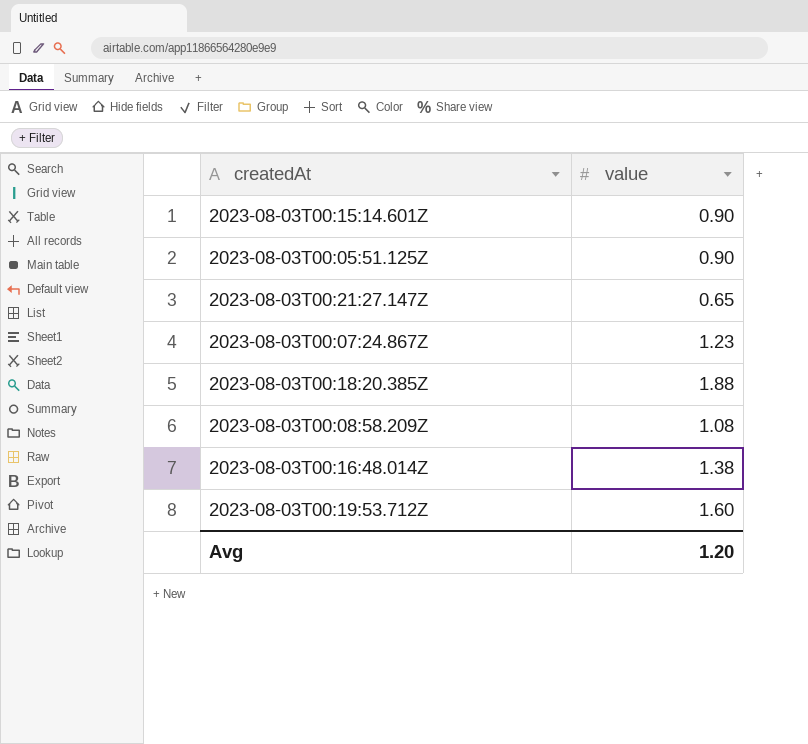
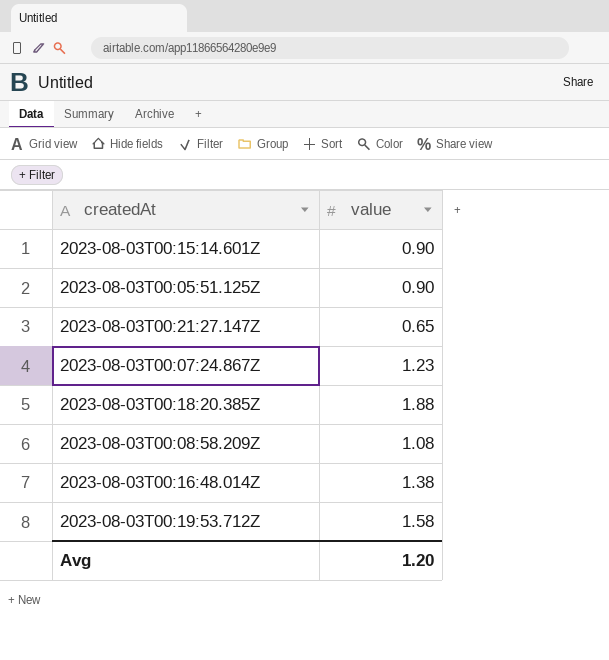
2023-08-03T00:19:53.712Z | value: 1.60 -> 1.58

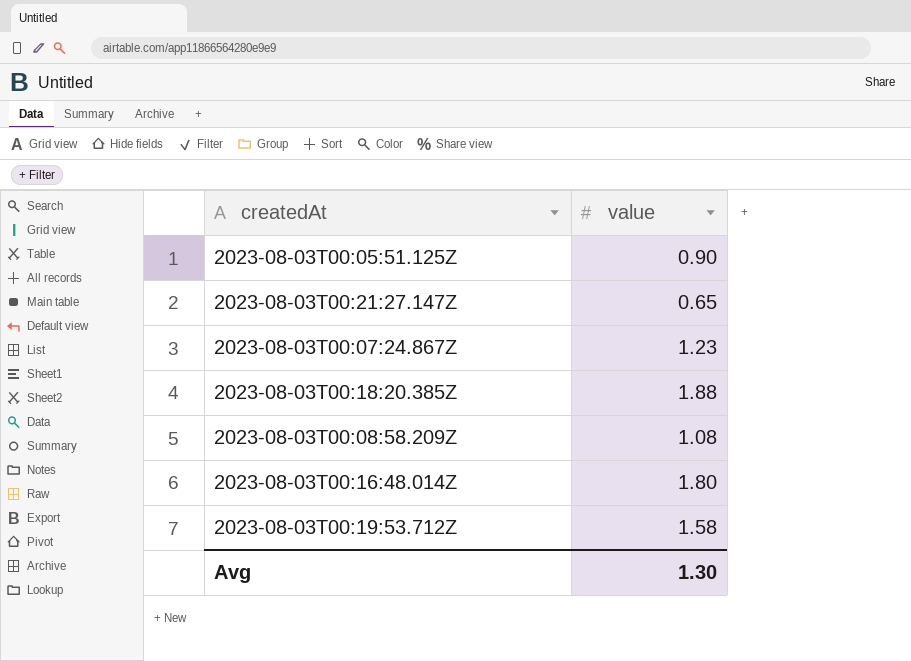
row 2023-08-03T00:15:14.601Z: 0.90 -> none
2023-08-03T00:16:48.014Z | value: 1.38 -> 1.80
Avg | value: 1.20 -> 1.30

